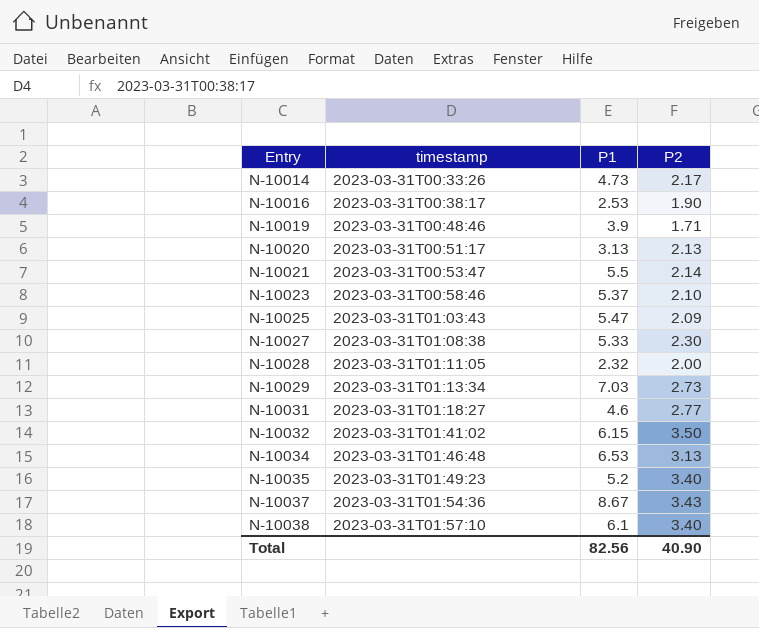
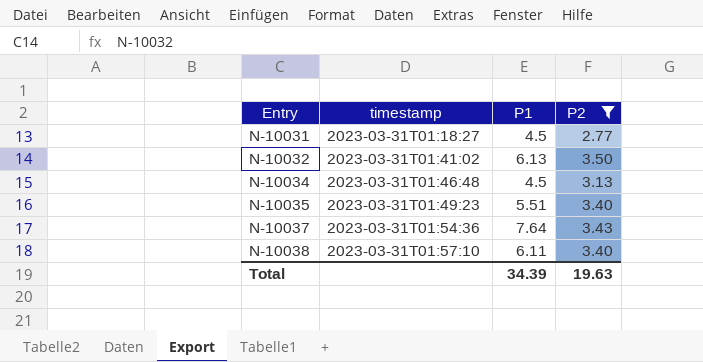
filter: none -> P2 >= 2.77
N-10031 | P1: 4.6 -> 4.5
N-10032 | P1: 6.15 -> 6.13
N-10034 | P1: 6.53 -> 4.5
N-10035 | P1: 5.2 -> 5.51
N-10037 | P1: 8.67 -> 7.64
N-10038 | P1: 6.1 -> 6.11
Total | P1: 82.56 -> 34.39
Total | P2: 40.90 -> 19.63

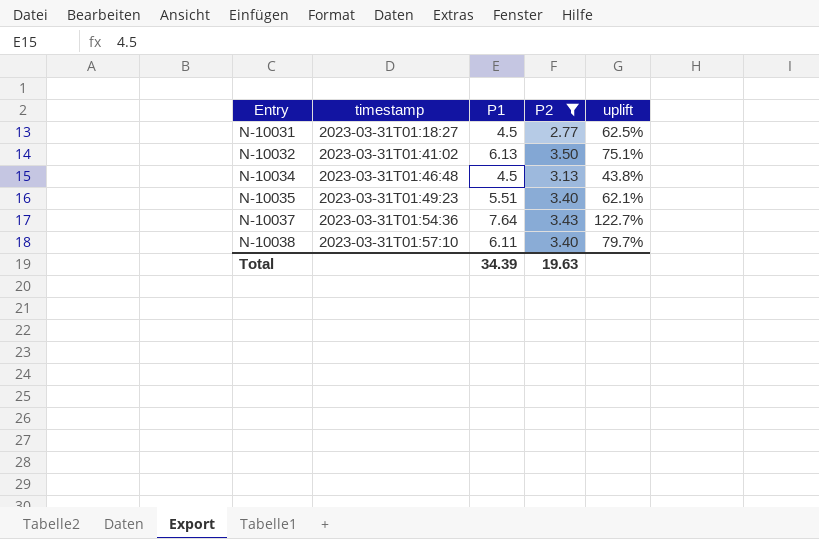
column uplift | formula: none -> ([P1] - [P2]) / [P2]

